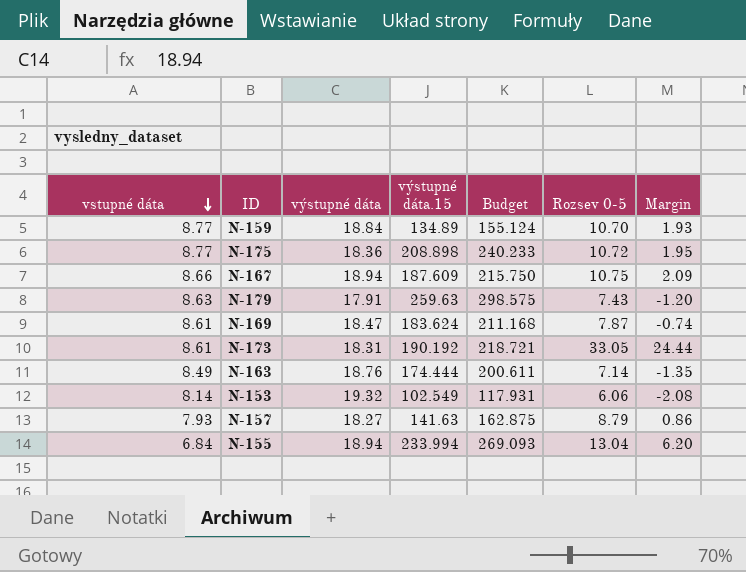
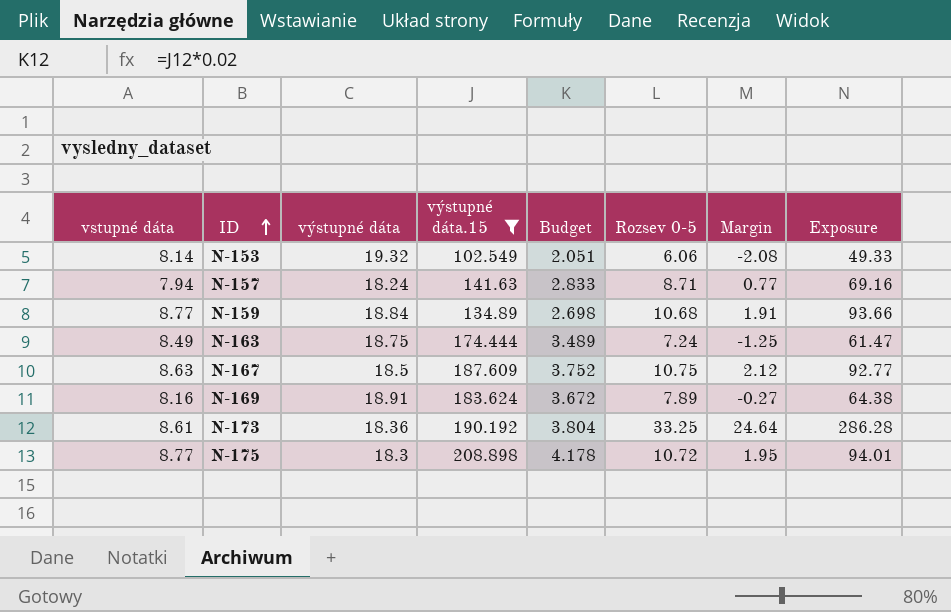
filter: none -> výstupné dáta.15 <= 208.898
row order: vstupné dáta descending -> ID ascending
column Budget | formula: [výstupné dáta.15] * 1.15 -> [výstupné dáta.15] * 0.02
column Exposure | formula: none -> [vstupné dáta] * [Rozsev 0-5]
N-157 | vstupné dáta: 7.93 -> 7.94
N-157 | výstupné dáta: 18.27 -> 18.24
N-157 | Rozsev 0-5: 8.79 -> 8.71
N-157 | Margin: 0.86 -> 0.77
N-159 | Rozsev 0-5: 10.70 -> 10.68
N-159 | Margin: 1.93 -> 1.91
N-163 | výstupné dáta: 18.76 -> 18.75
N-163 | Rozsev 0-5: 7.14 -> 7.24
N-163 | Margin: -1.35 -> -1.25
N-167 | vstupné dáta: 8.66 -> 8.63
N-167 | výstupné dáta: 18.94 -> 18.5
N-167 | Margin: 2.09 -> 2.12
N-169 | vstupné dáta: 8.61 -> 8.16
N-169 | výstupné dáta: 18.47 -> 18.91
N-169 | Rozsev 0-5: 7.87 -> 7.89
N-169 | Margin: -0.74 -> -0.27
N-173 | výstupné dáta: 18.31 -> 18.36
N-173 | Rozsev 0-5: 33.05 -> 33.25
N-173 | Margin: 24.44 -> 24.64
N-175 | výstupné dáta: 18.36 -> 18.3

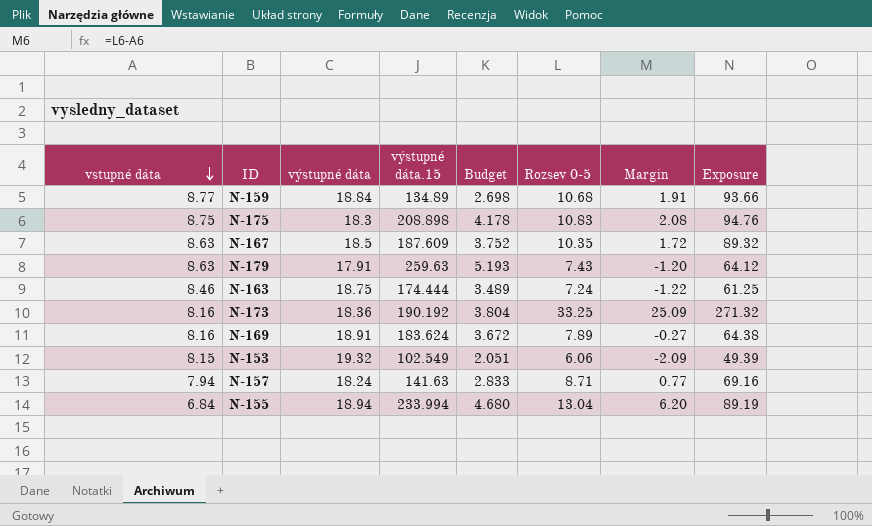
filter: výstupné dáta.15 <= 208.898 -> none
row order: ID ascending -> vstupné dáta descending
N-175 | vstupné dáta: 8.77 -> 8.75
N-175 | Rozsev 0-5: 10.72 -> 10.83
N-175 | Margin: 1.95 -> 2.08
N-175 | Exposure: 94.01 -> 94.76
N-167 | Rozsev 0-5: 10.75 -> 10.35
N-167 | Margin: 2.12 -> 1.72
N-167 | Exposure: 92.77 -> 89.32
N-163 | vstupné dáta: 8.49 -> 8.46
N-163 | Margin: -1.25 -> -1.22
N-163 | Exposure: 61.47 -> 61.25
N-173 | vstupné dáta: 8.61 -> 8.16
N-173 | Margin: 24.64 -> 25.09
N-173 | Exposure: 286.28 -> 271.32
N-153 | vstupné dáta: 8.14 -> 8.15
N-153 | Margin: -2.08 -> -2.09
N-153 | Exposure: 49.33 -> 49.39

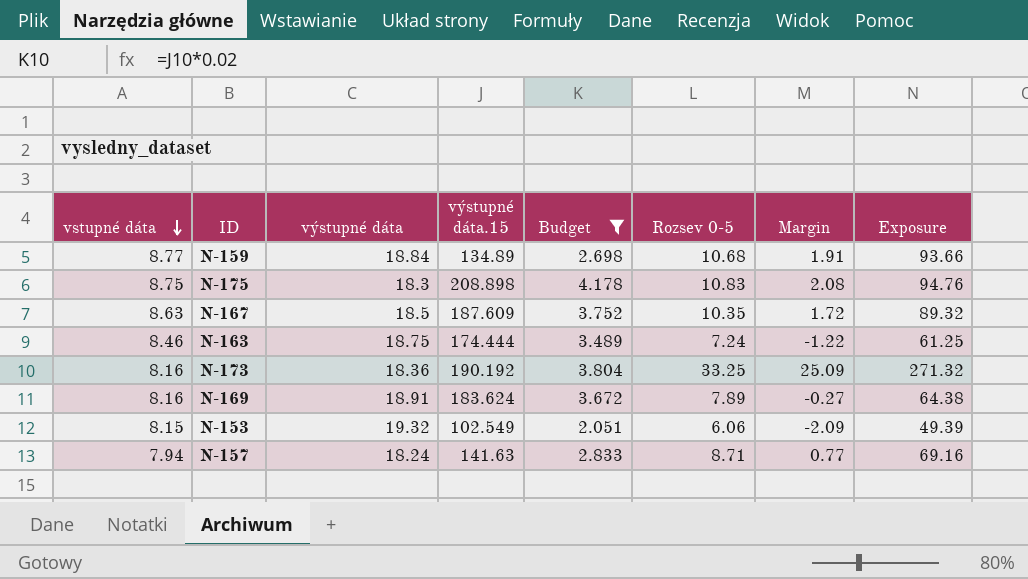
filter: none -> Budget <= 4.178

